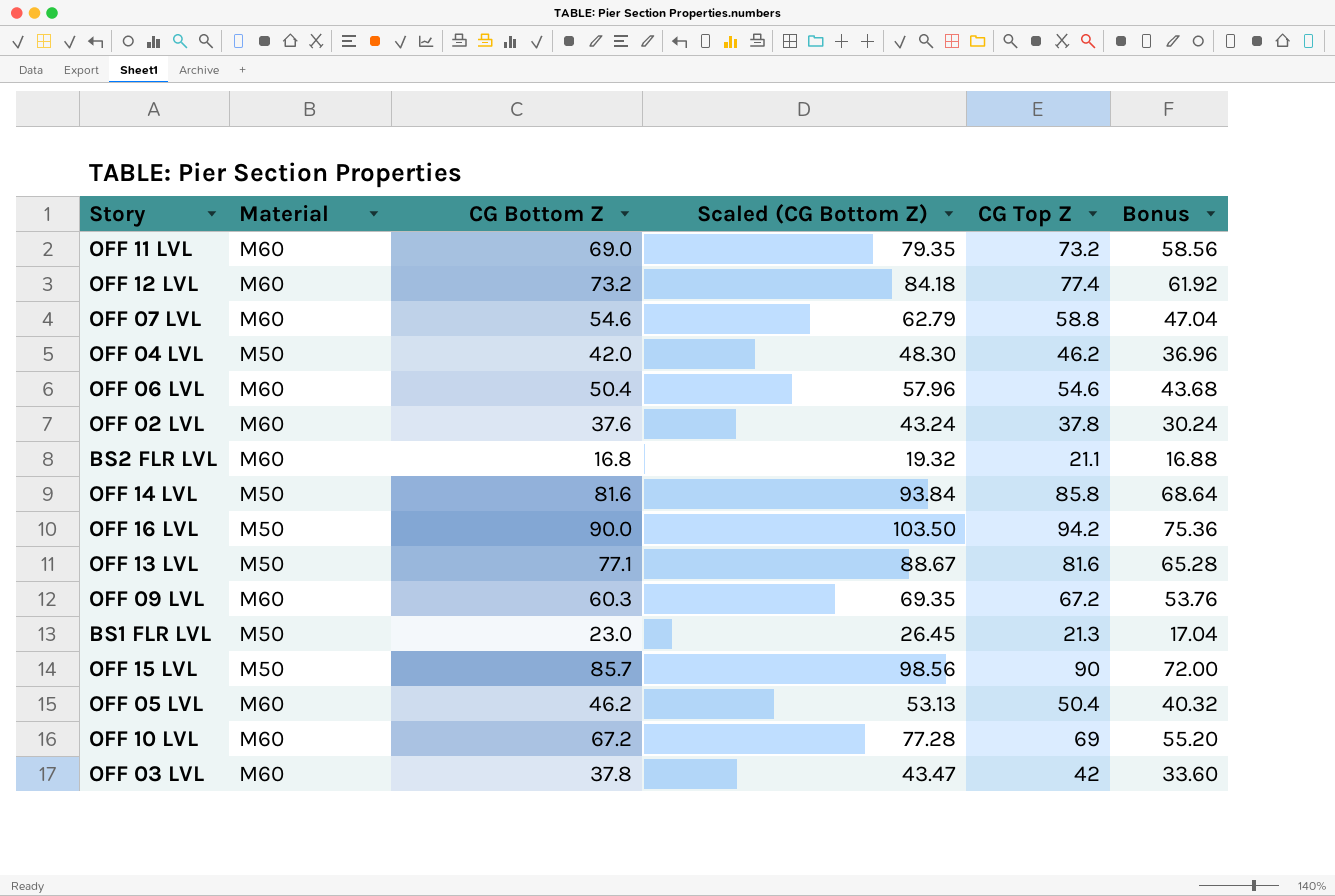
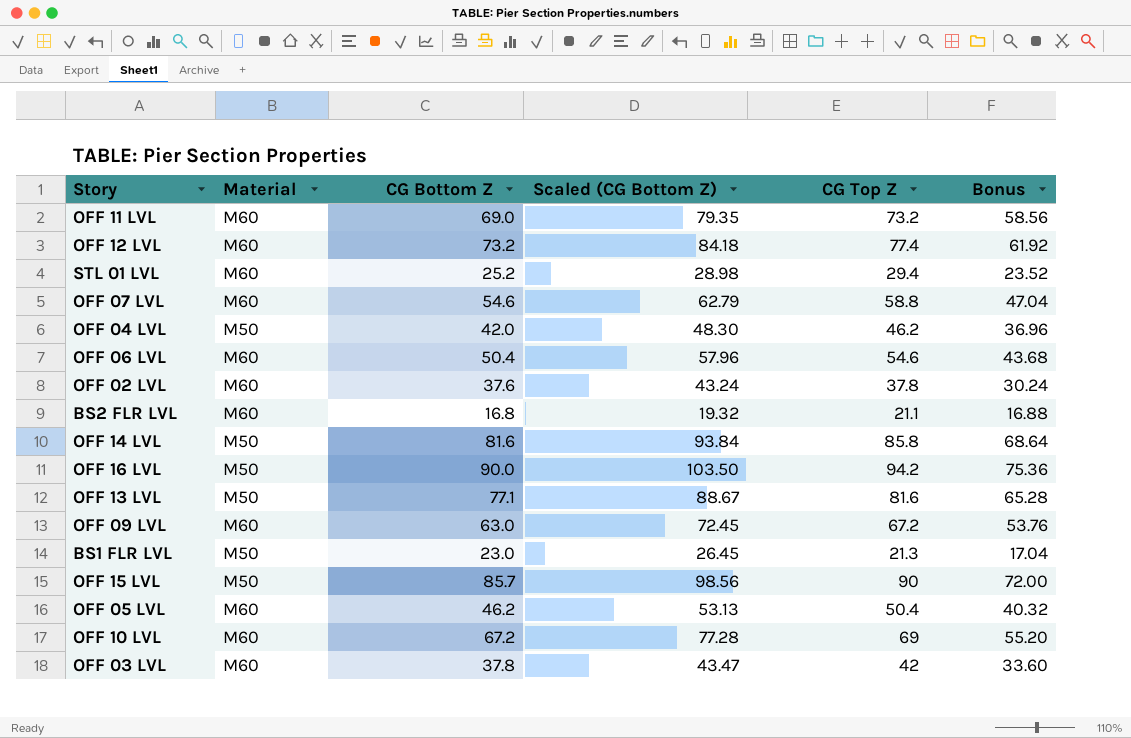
row STL 01 LVL: none -> M60 | 25.2 | 28.98 | 29.4 | 23.52
OFF 09 LVL | CG Bottom Z: 60.3 -> 63.0
OFF 09 LVL | Scaled (CG Bottom Z): 69.35 -> 72.45

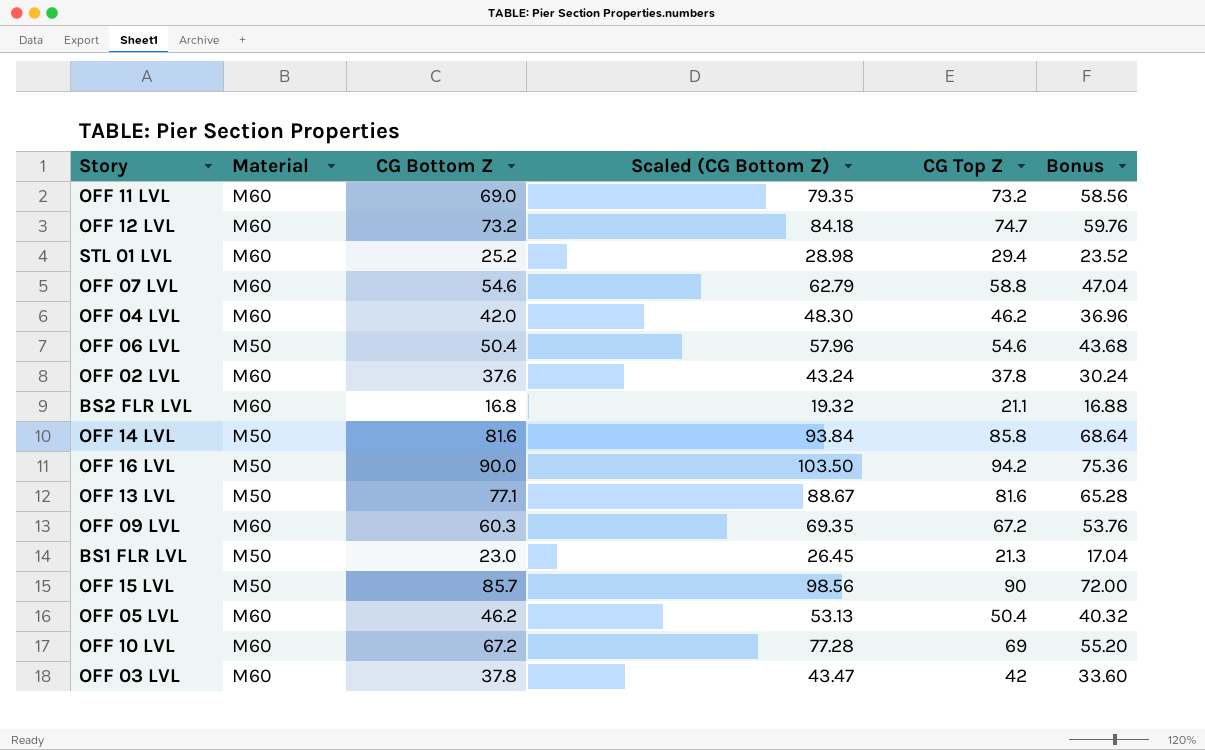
OFF 12 LVL | CG Top Z: 77.4 -> 74.7
OFF 12 LVL | Bonus: 61.92 -> 59.76
OFF 04 LVL | Material: M50 -> M60
OFF 06 LVL | Material: M60 -> M50
OFF 09 LVL | CG Bottom Z: 63.0 -> 60.3
OFF 09 LVL | Scaled (CG Bottom Z): 72.45 -> 69.35

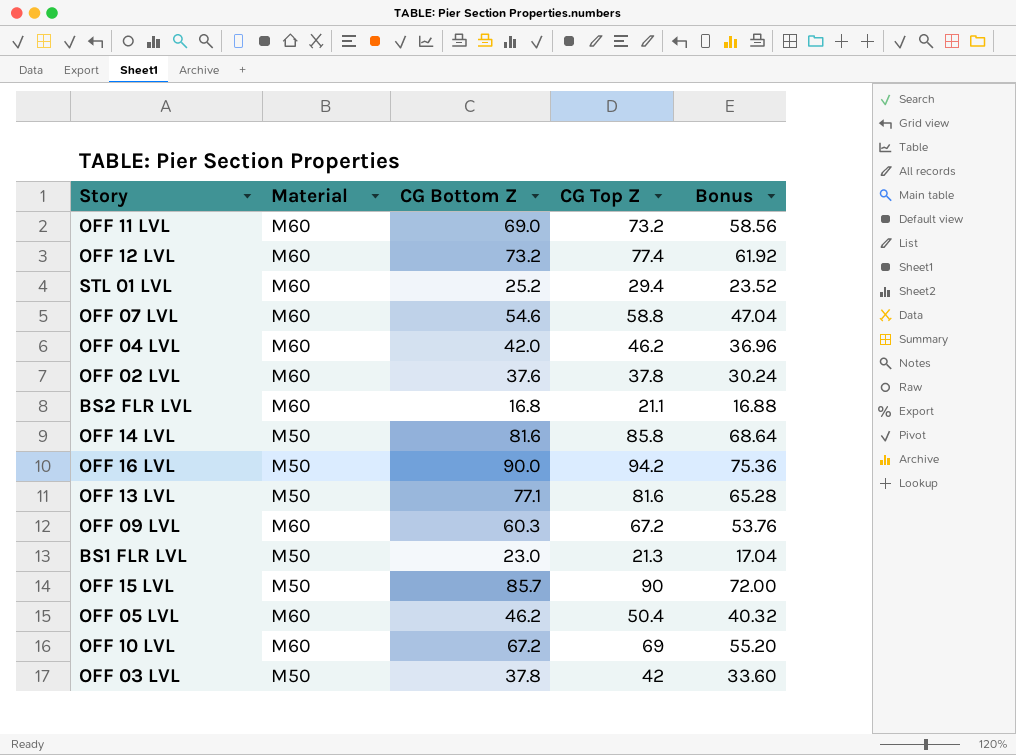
column Scaled (CG Bottom Z) | formula: [CG Bottom Z] * 1.15 -> none
row OFF 06 LVL: M50 | 50.4 | 57.96 | 54.6 | 43.68 -> none
OFF 12 LVL | CG Top Z: 74.7 -> 77.4
OFF 12 LVL | Bonus: 59.76 -> 61.92
OFF 03 LVL | Material: M60 -> M50

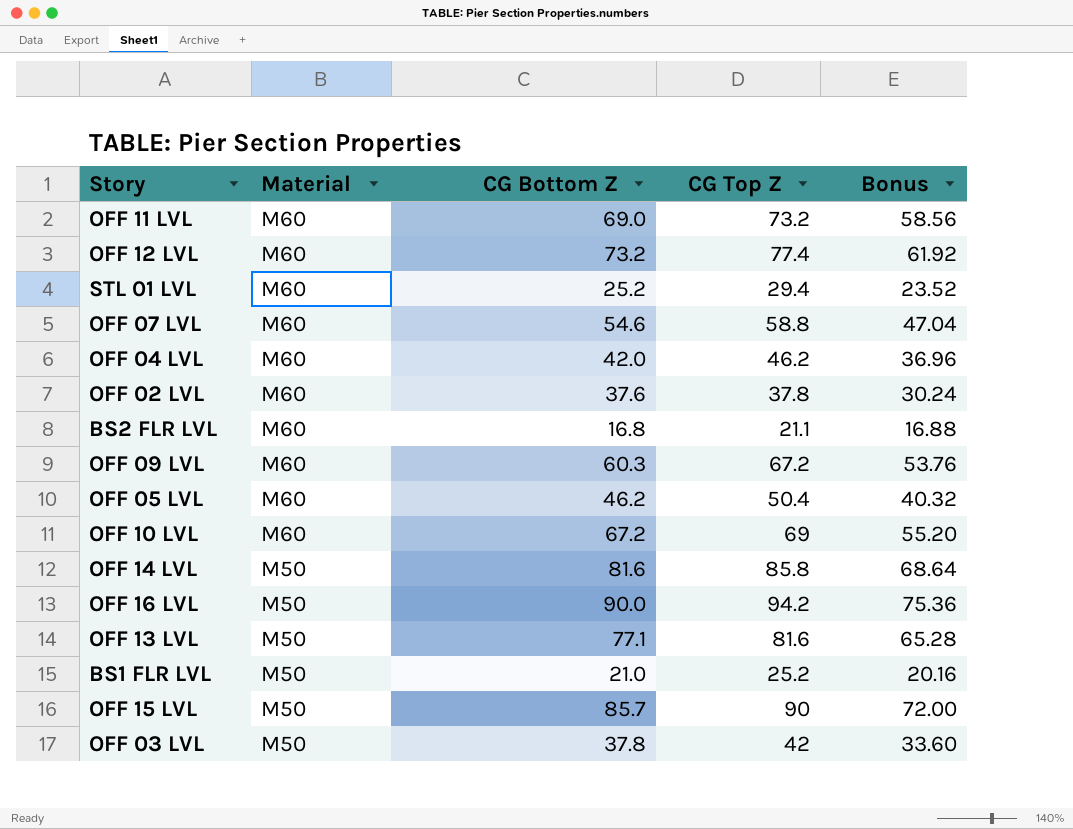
row order: none -> Material descending
BS1 FLR LVL | CG Bottom Z: 23.0 -> 21.0
BS1 FLR LVL | CG Top Z: 21.3 -> 25.2
BS1 FLR LVL | Bonus: 17.04 -> 20.16

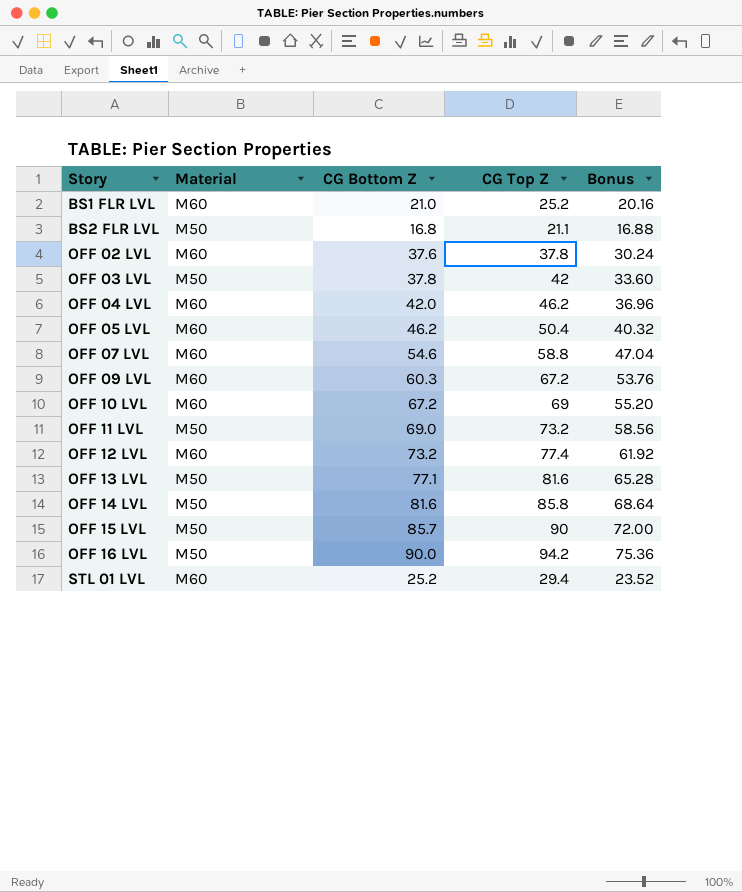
row order: Material descending -> Story ascending
BS1 FLR LVL | Material: M50 -> M60
BS2 FLR LVL | Material: M60 -> M50
OFF 11 LVL | Material: M60 -> M50

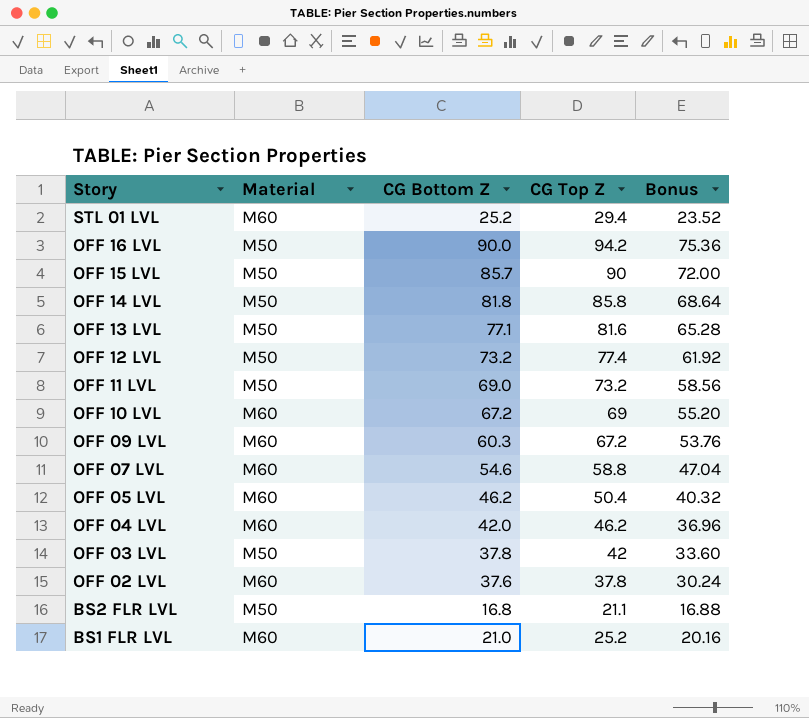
row order: Story ascending -> Story descending
OFF 14 LVL | CG Bottom Z: 81.6 -> 81.8
OFF 12 LVL | Material: M60 -> M50

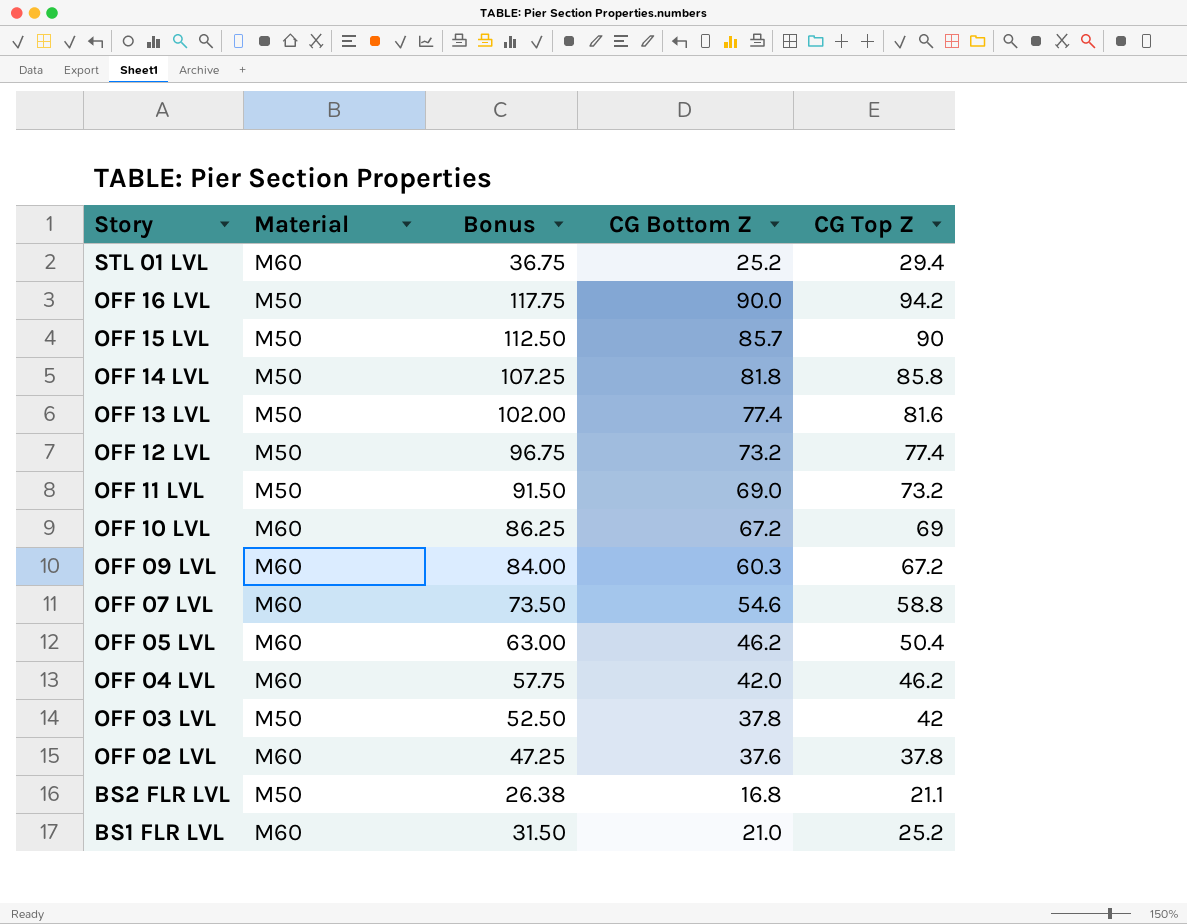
column Bonus | formula: [CG Top Z] * 0.8 -> [CG Top Z] * 1.25
column Bonus | position: 5 -> 3
OFF 13 LVL | CG Bottom Z: 77.1 -> 77.4

